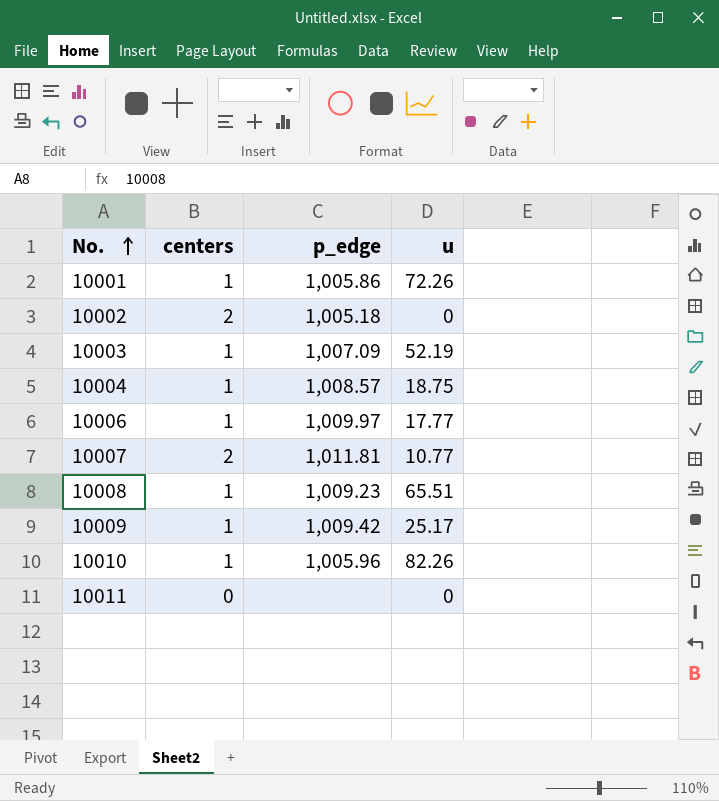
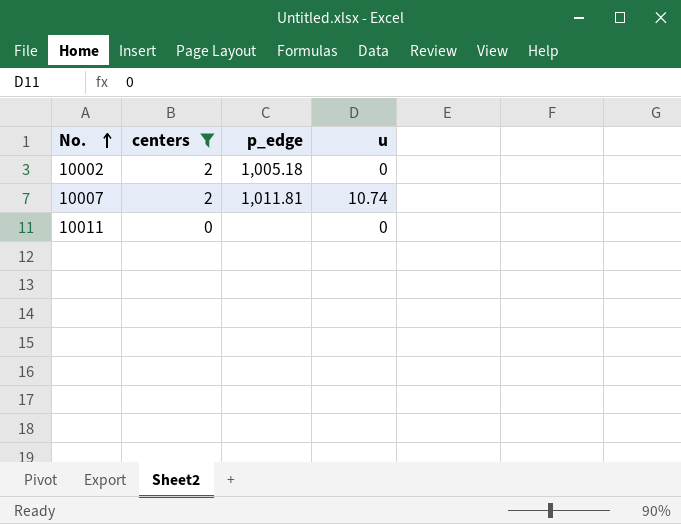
filter: none -> centers != 1
10007 | u: 10.77 -> 10.74

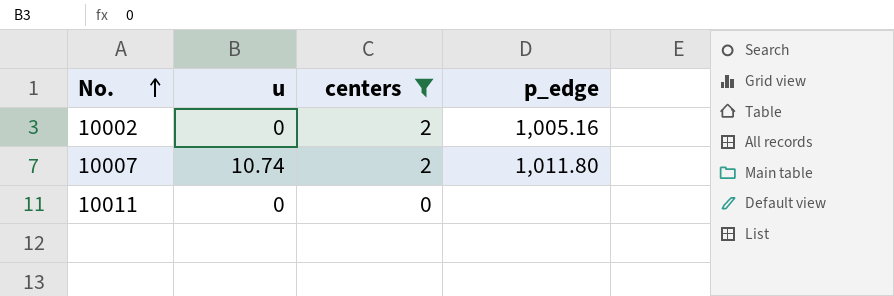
column u | position: 4 -> 2
10002 | p_edge: 1,005.18 -> 1,005.16
10007 | p_edge: 1,011.81 -> 1,011.80

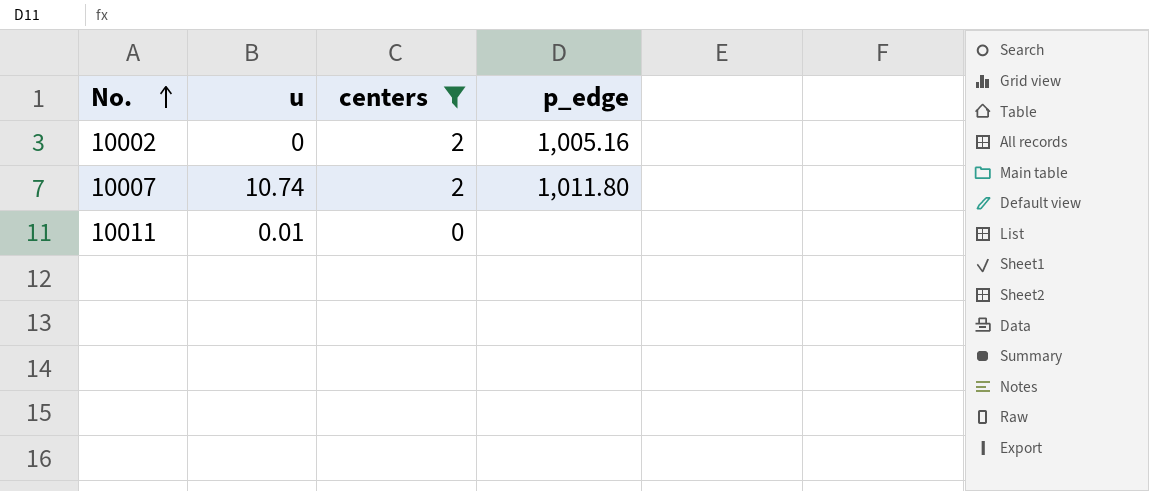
10011 | u: 0 -> 0.01

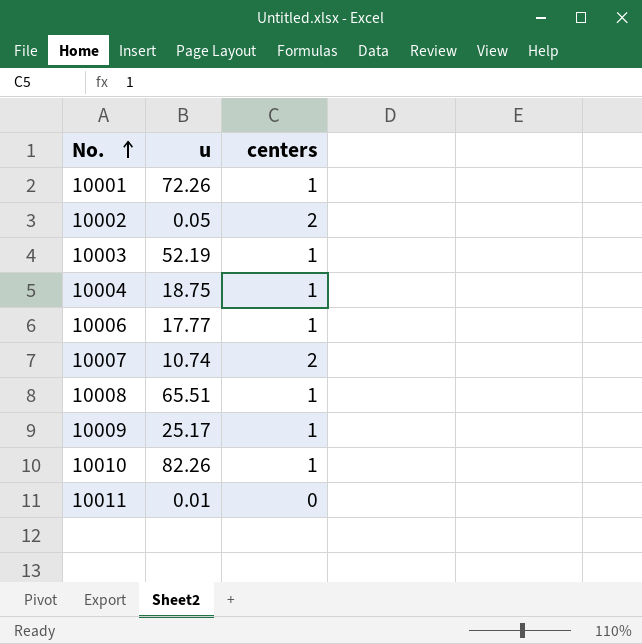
filter: centers != 1 -> none
column p_edge | position: 4 -> none
10002 | u: 0 -> 0.05

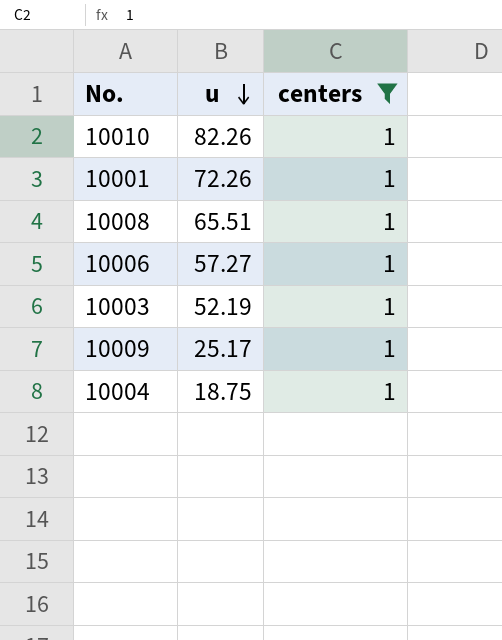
filter: none -> centers = 1
row order: No. ascending -> u descending
10006 | u: 17.77 -> 57.27

